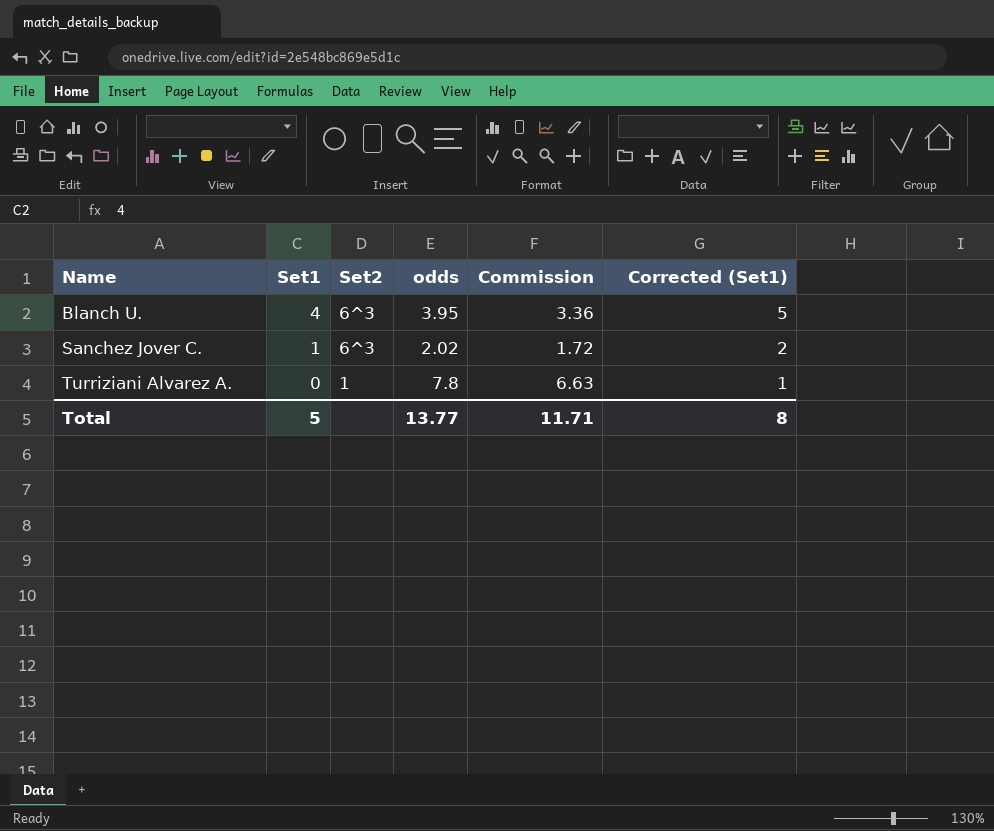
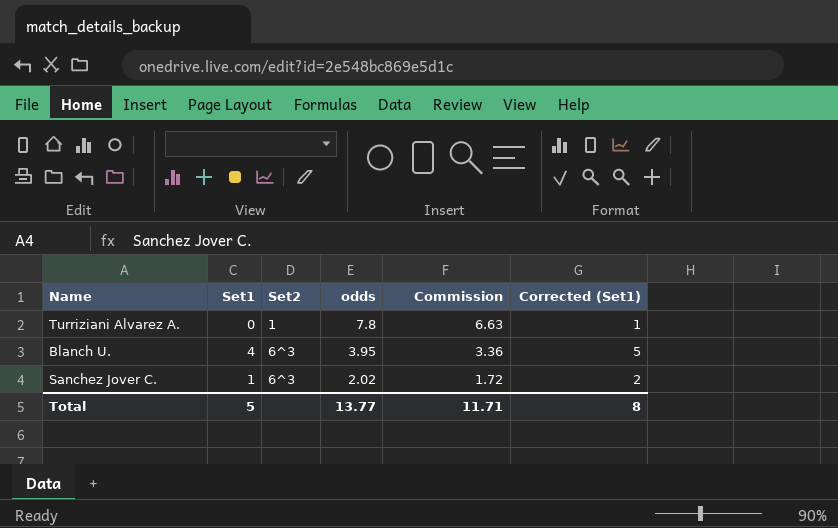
row order: Name ascending -> Set2 ascending

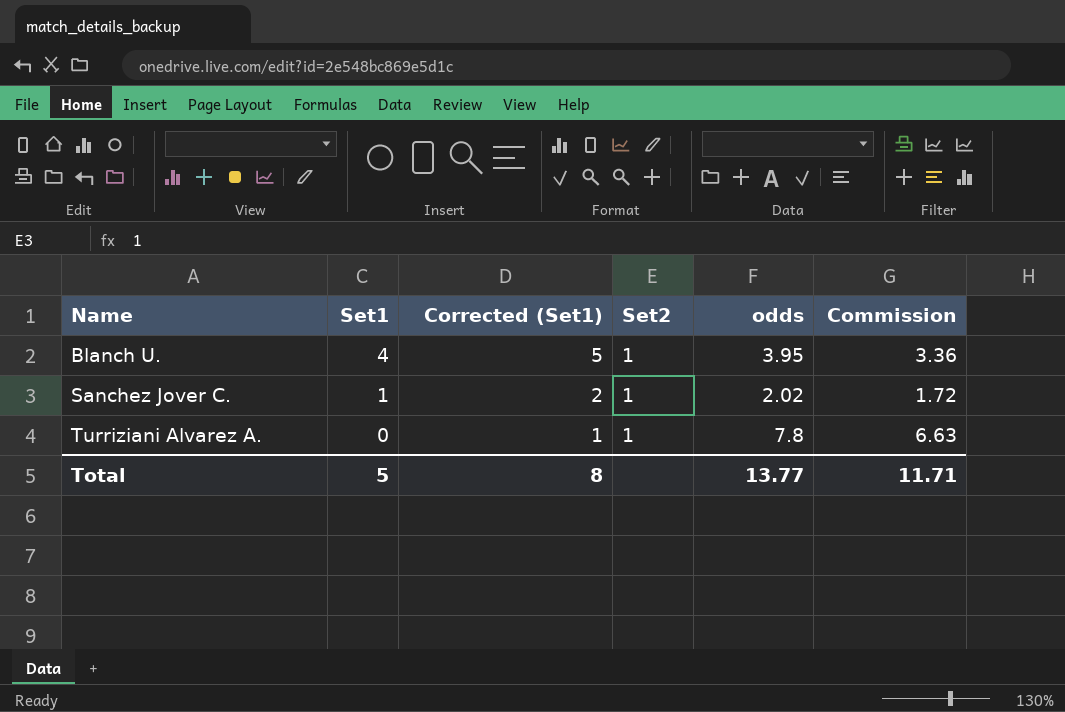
row order: Set2 ascending -> Name ascending
column Corrected (Set1) | position: 6 -> 3
Blanch U. | Set2: 6^3 -> 1
Sanchez Jover C. | Set2: 6^3 -> 1

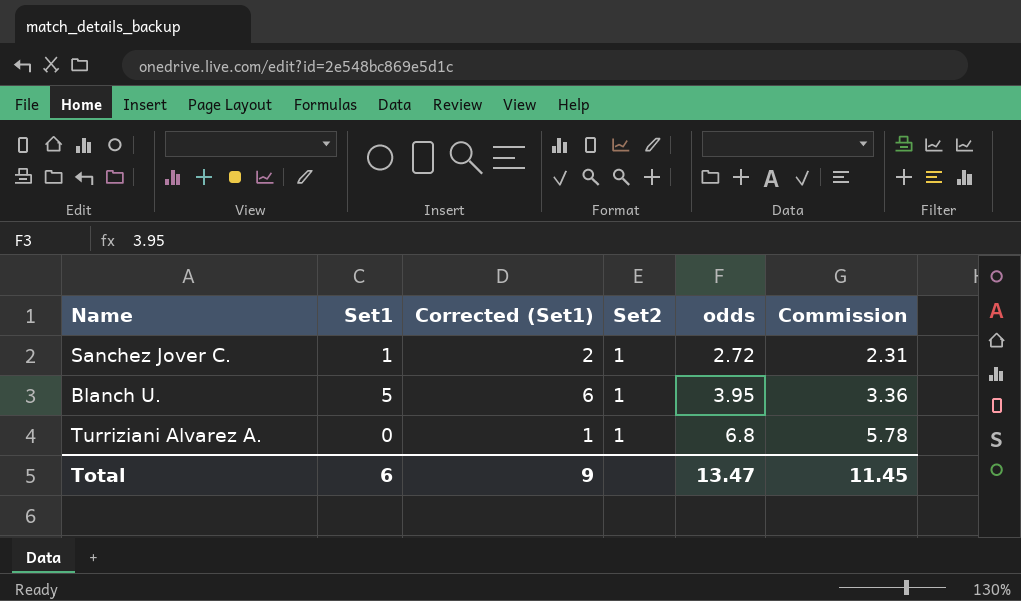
row order: Name ascending -> odds ascending
Sanchez Jover C. | odds: 2.02 -> 2.72
Sanchez Jover C. | Commission: 1.72 -> 2.31
Blanch U. | Set1: 4 -> 5
Blanch U. | Corrected (Set1): 5 -> 6
Turriziani Alvarez A. | odds: 7.8 -> 6.8
Turriziani Alvarez A. | Commission: 6.63 -> 5.78
Total | Set1: 5 -> 6
Total | Corrected (Set1): 8 -> 9
Total | odds: 13.77 -> 13.47
Total | Commission: 11.71 -> 11.45

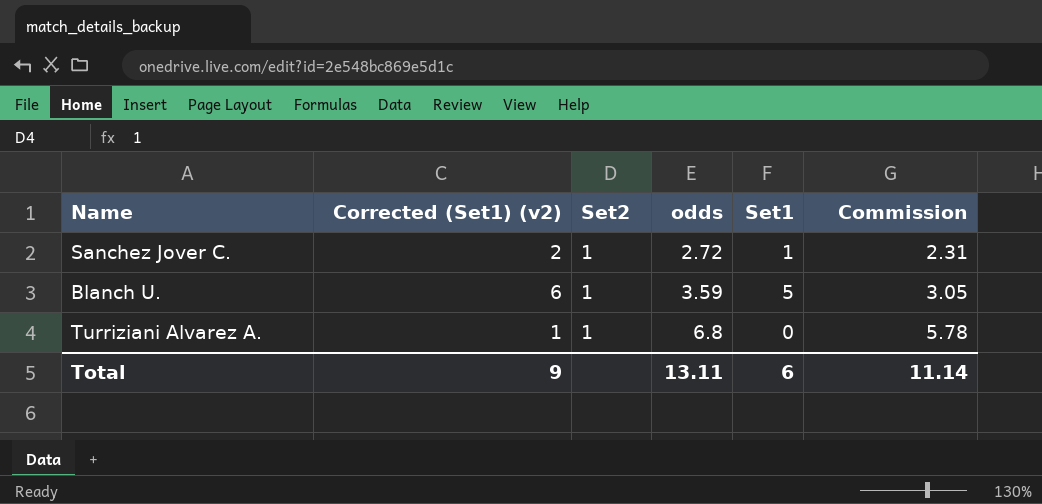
column name: Corrected (Set1) -> Corrected (Set1) (v2)
column Set1 | position: 2 -> 5
Blanch U. | odds: 3.95 -> 3.59
Blanch U. | Commission: 3.36 -> 3.05
Total | odds: 13.47 -> 13.11
Total | Commission: 11.45 -> 11.14

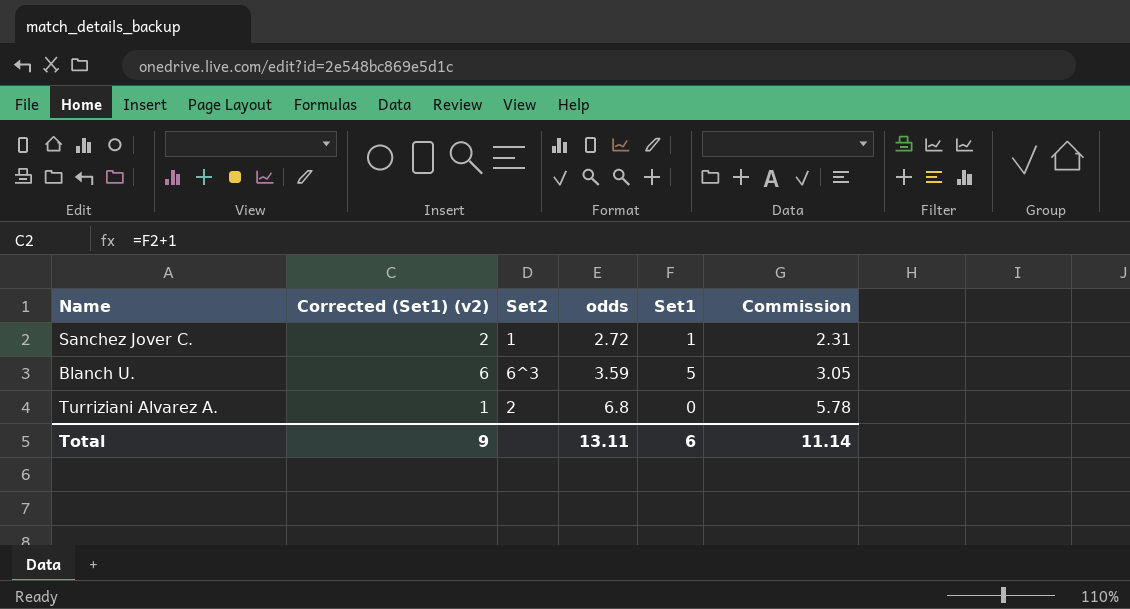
Blanch U. | Set2: 1 -> 6^3
Turriziani Alvarez A. | Set2: 1 -> 2

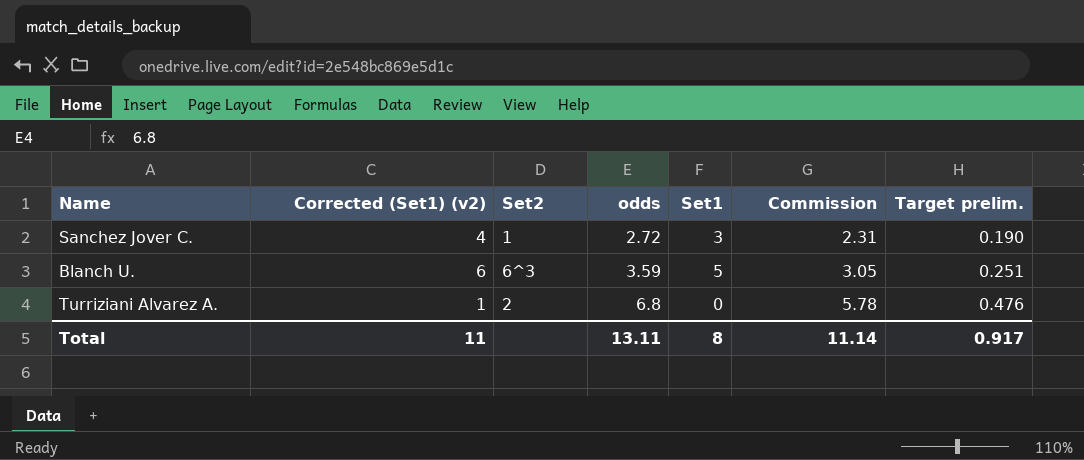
column Target prelim. | formula: none -> [odds] * 0.07
Sanchez Jover C. | Corrected (Set1) (v2): 2 -> 4
Sanchez Jover C. | Set1: 1 -> 3
Total | Corrected (Set1) (v2): 9 -> 11
Total | Set1: 6 -> 8

